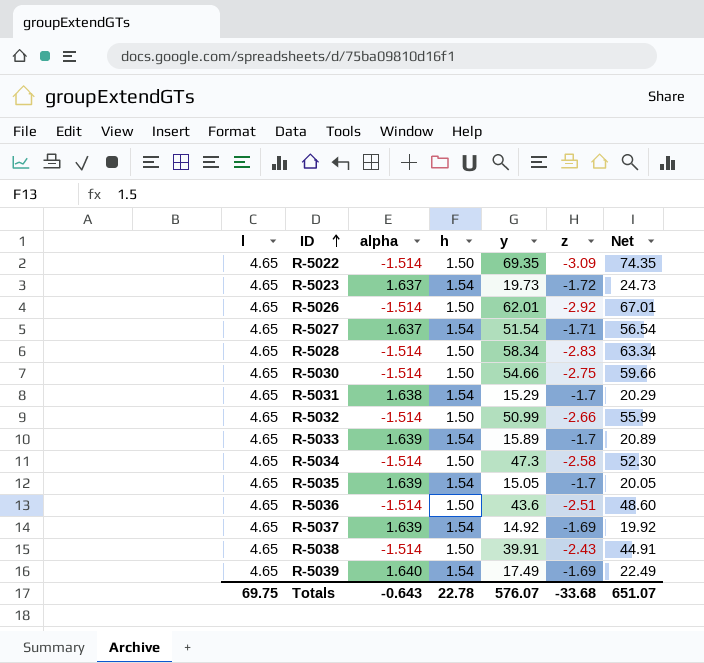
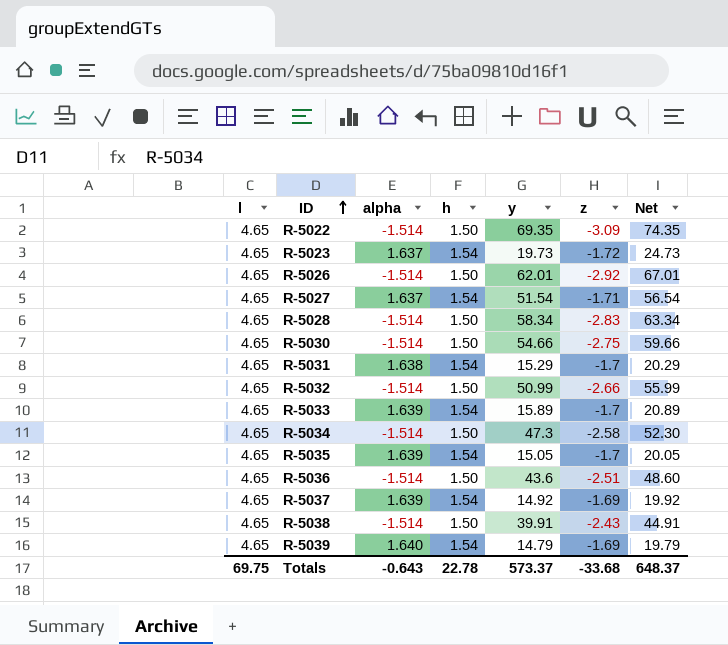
R-5039 | y: 17.49 -> 14.79
R-5039 | Net: 22.49 -> 19.79
Totals | y: 576.07 -> 573.37
Totals | Net: 651.07 -> 648.37

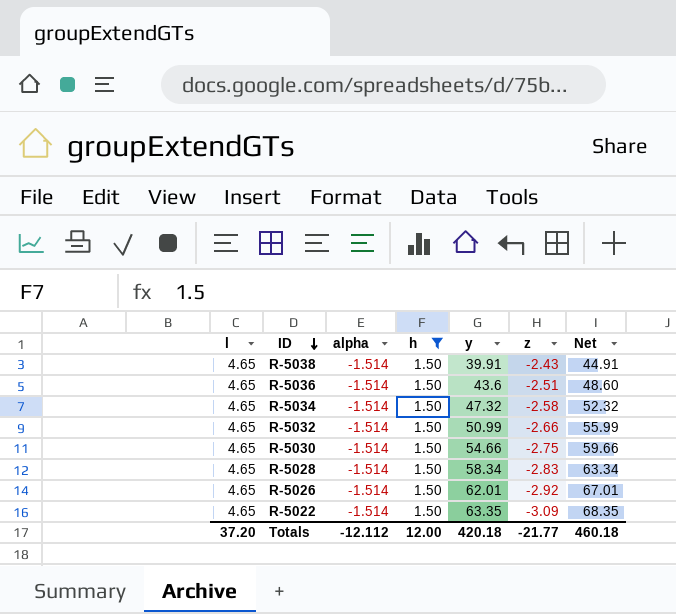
filter: none -> h = 1.50
row order: ID ascending -> ID descending
R-5034 | y: 47.3 -> 47.32
R-5034 | Net: 52.30 -> 52.32
R-5022 | y: 69.35 -> 63.35
R-5022 | Net: 74.35 -> 68.35
Totals | l: 69.75 -> 37.20
Totals | alpha: -0.643 -> -12.112
Totals | h: 22.78 -> 12.00
Totals | y: 573.37 -> 420.18
Totals | z: -33.68 -> -21.77
Totals | Net: 648.37 -> 460.18

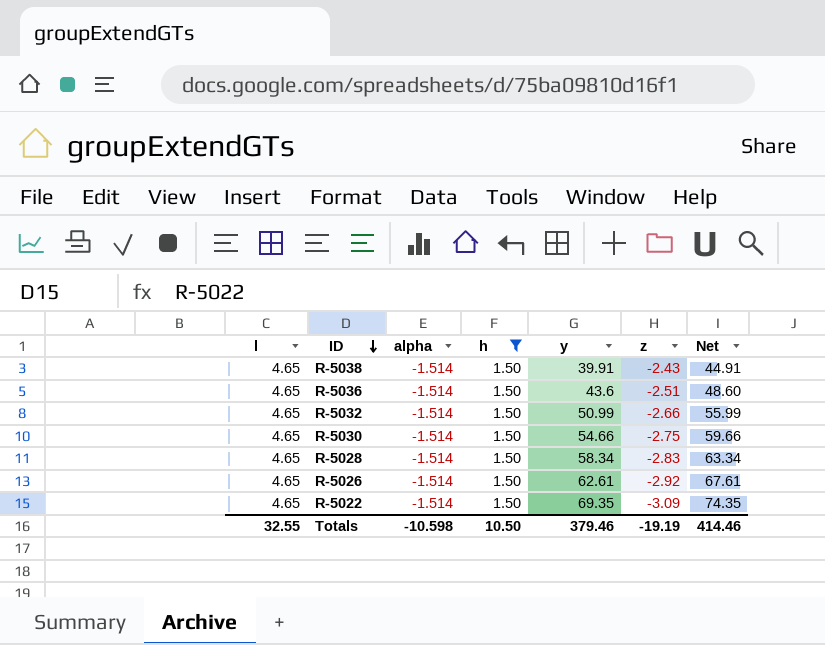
row R-5034: 4.65 | -1.514 | 1.50 | 47.32 | -2.58 | 52.32 -> none
R-5026 | y: 62.01 -> 62.61
R-5026 | Net: 67.01 -> 67.61
R-5022 | y: 63.35 -> 69.35
R-5022 | Net: 68.35 -> 74.35
Totals | l: 37.20 -> 32.55
Totals | alpha: -12.112 -> -10.598
Totals | h: 12.00 -> 10.50
Totals | y: 420.18 -> 379.46
Totals | z: -21.77 -> -19.19
Totals | Net: 460.18 -> 414.46

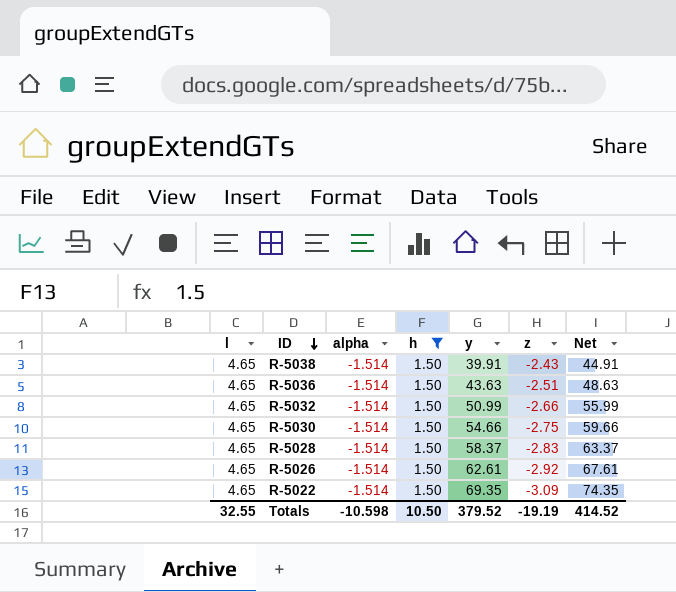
R-5036 | y: 43.6 -> 43.63
R-5036 | Net: 48.60 -> 48.63
R-5028 | y: 58.34 -> 58.37
R-5028 | Net: 63.34 -> 63.37
Totals | y: 379.46 -> 379.52
Totals | Net: 414.46 -> 414.52

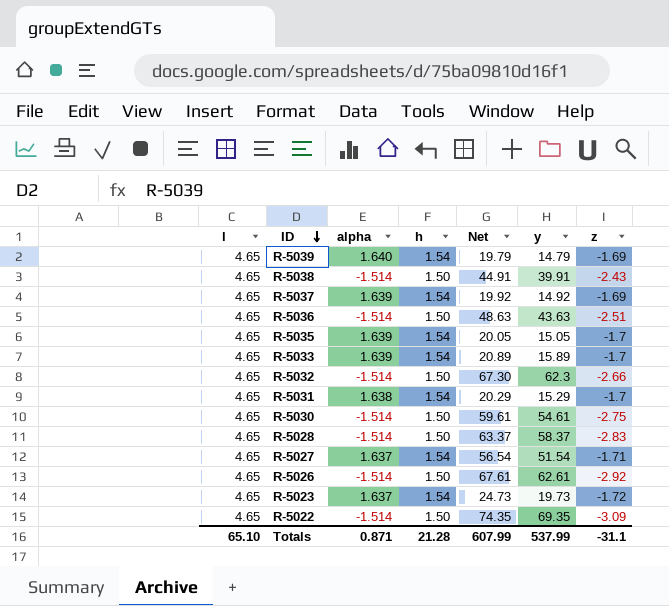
filter: h = 1.50 -> none
column Net | position: 7 -> 5
R-5032 | Net: 55.99 -> 67.30
R-5032 | y: 50.99 -> 62.3
R-5030 | Net: 59.66 -> 59.61
R-5030 | y: 54.66 -> 54.61
Totals | l: 32.55 -> 65.10
Totals | alpha: -10.598 -> 0.871
Totals | h: 10.50 -> 21.28
Totals | Net: 414.52 -> 607.99
Totals | y: 379.52 -> 537.99
Totals | z: -19.19 -> -31.1

